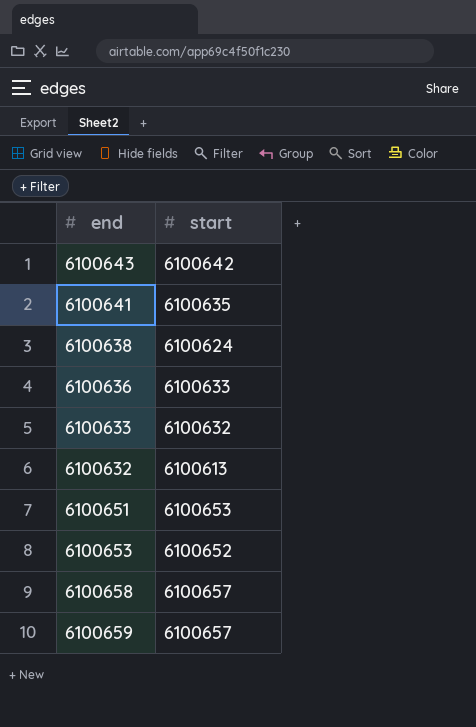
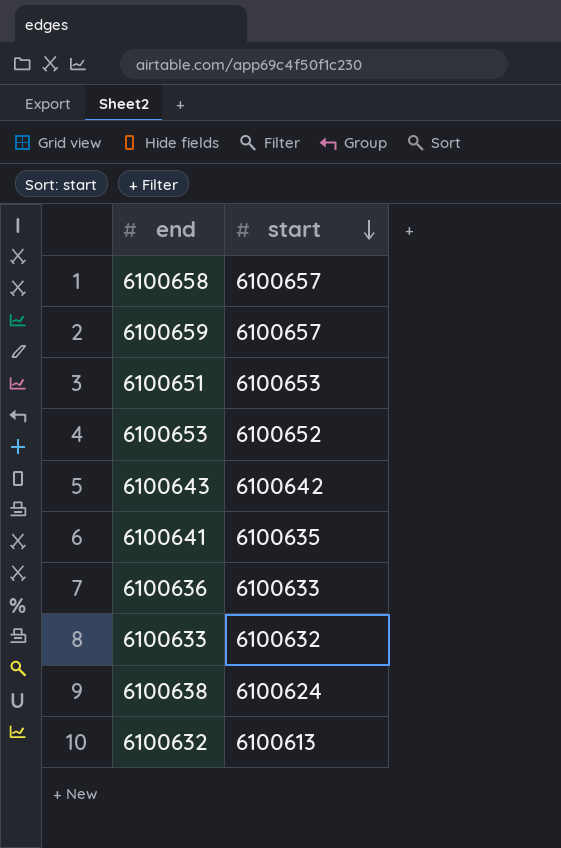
row order: none -> start descending

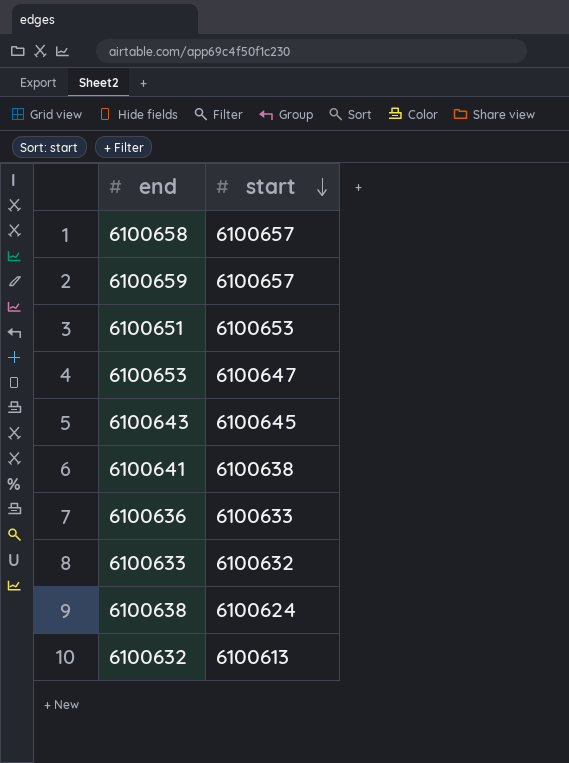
6100653 | start: 6100652 -> 6100647
6100643 | start: 6100642 -> 6100645
6100641 | start: 6100635 -> 6100638

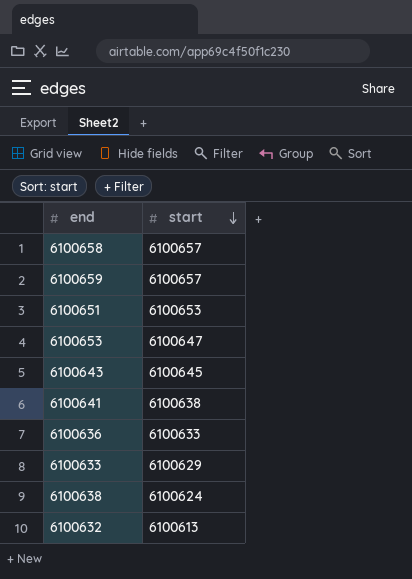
6100633 | start: 6100632 -> 6100629

